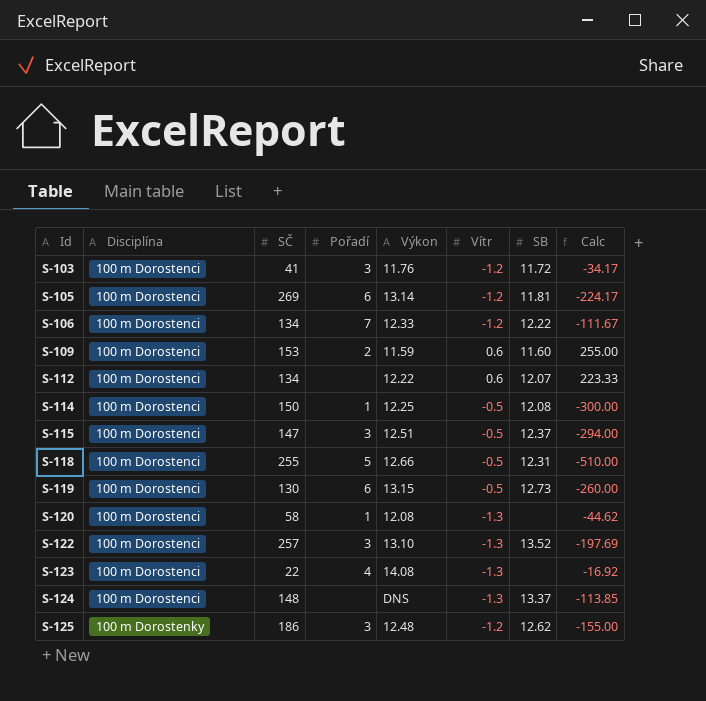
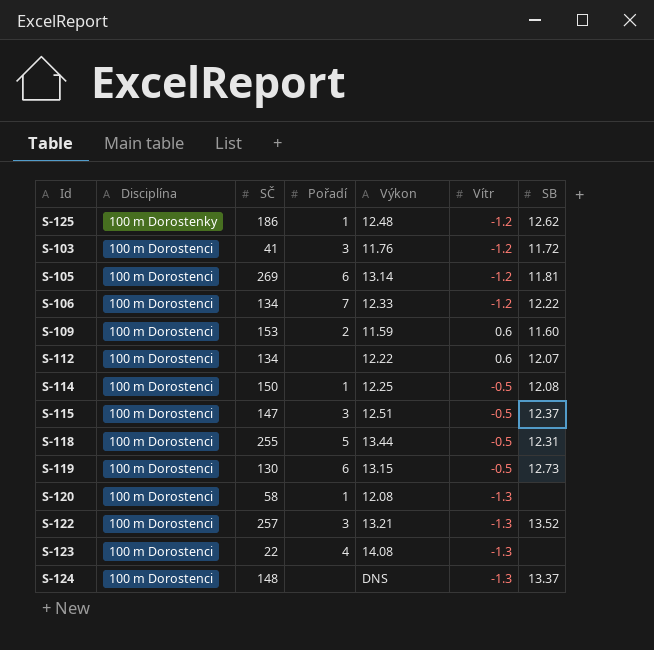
row order: Id ascending -> Disciplína descending
column Calc | formula: [SČ] / [Vítr] -> none
S-125 | Pořadí: 3 -> 1
S-118 | Výkon: 12.66 -> 13.44
S-122 | Výkon: 13.10 -> 13.21

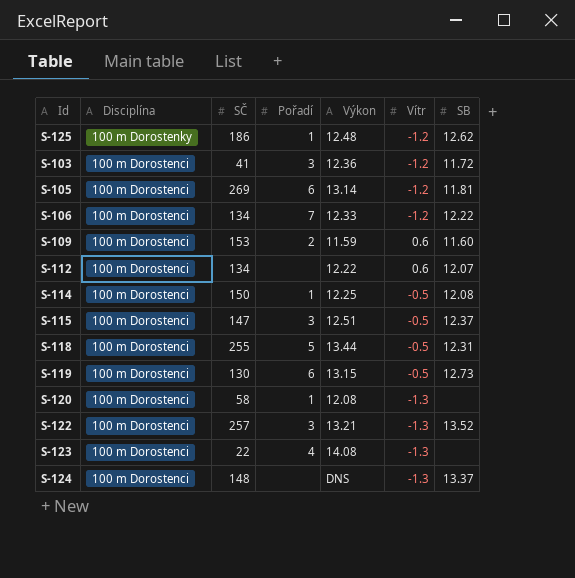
S-103 | Výkon: 11.76 -> 12.36

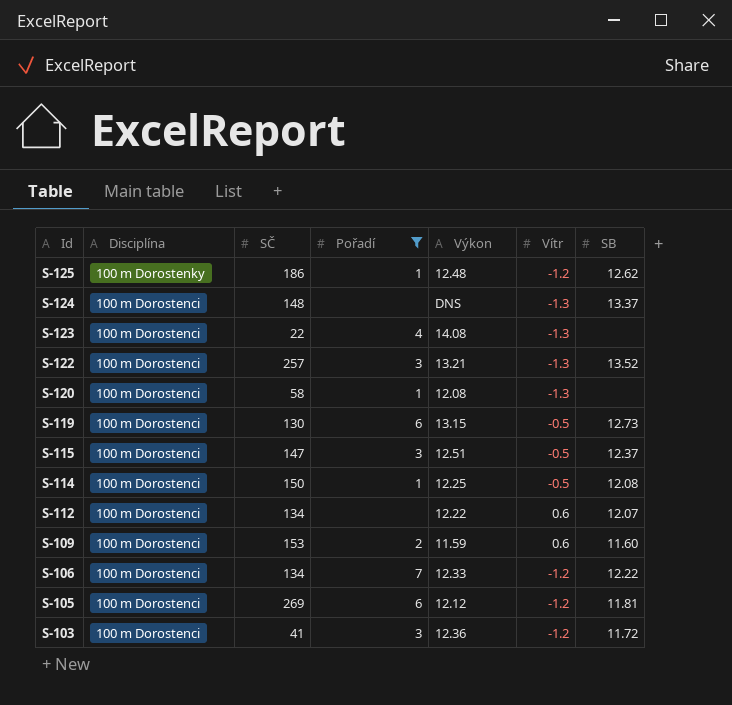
filter: none -> Pořadí != 5
row order: Disciplína descending -> Id descending
S-105 | Výkon: 13.14 -> 12.12

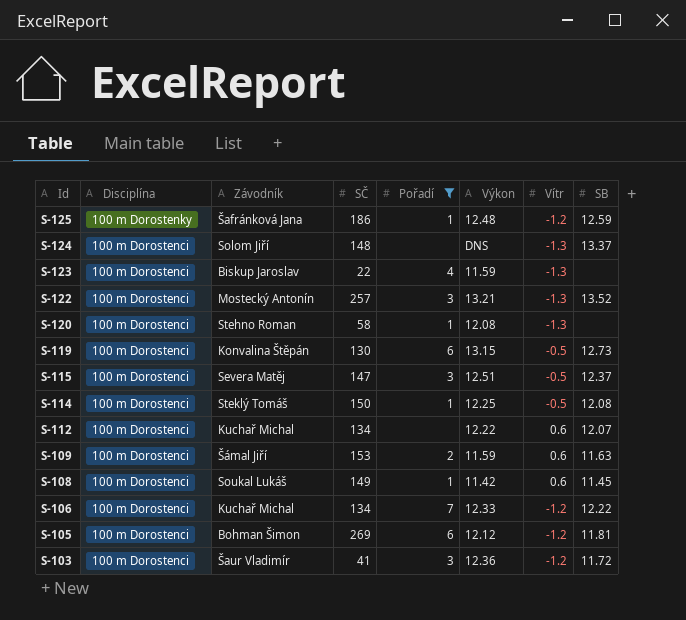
column Závodník | position: none -> 3
S-125 | SB: 12.62 -> 12.59
S-123 | Výkon: 14.08 -> 11.59
S-109 | SB: 11.60 -> 11.63
row S-108: none -> 100 m Dorostenci | Soukal Lukáš | 149 | 1 | 11.42 | 0.6 | 11.45

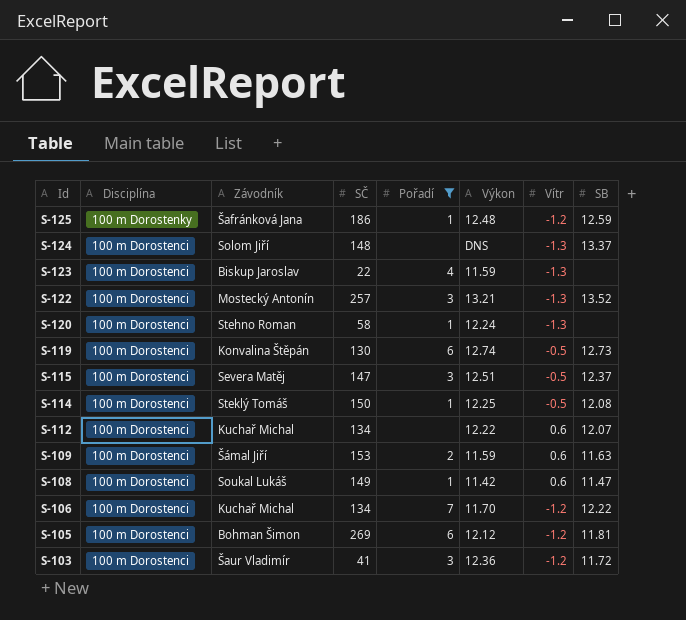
S-120 | Výkon: 12.08 -> 12.24
S-119 | Výkon: 13.15 -> 12.74
S-108 | SB: 11.45 -> 11.47
S-106 | Výkon: 12.33 -> 11.70

